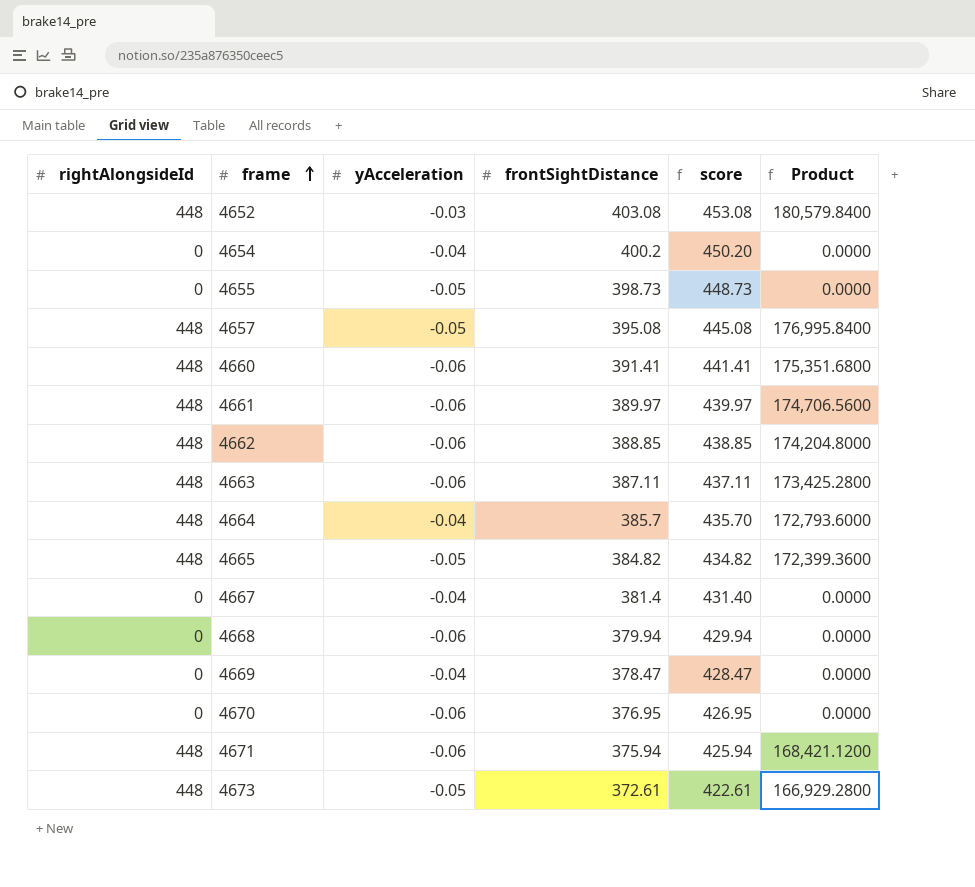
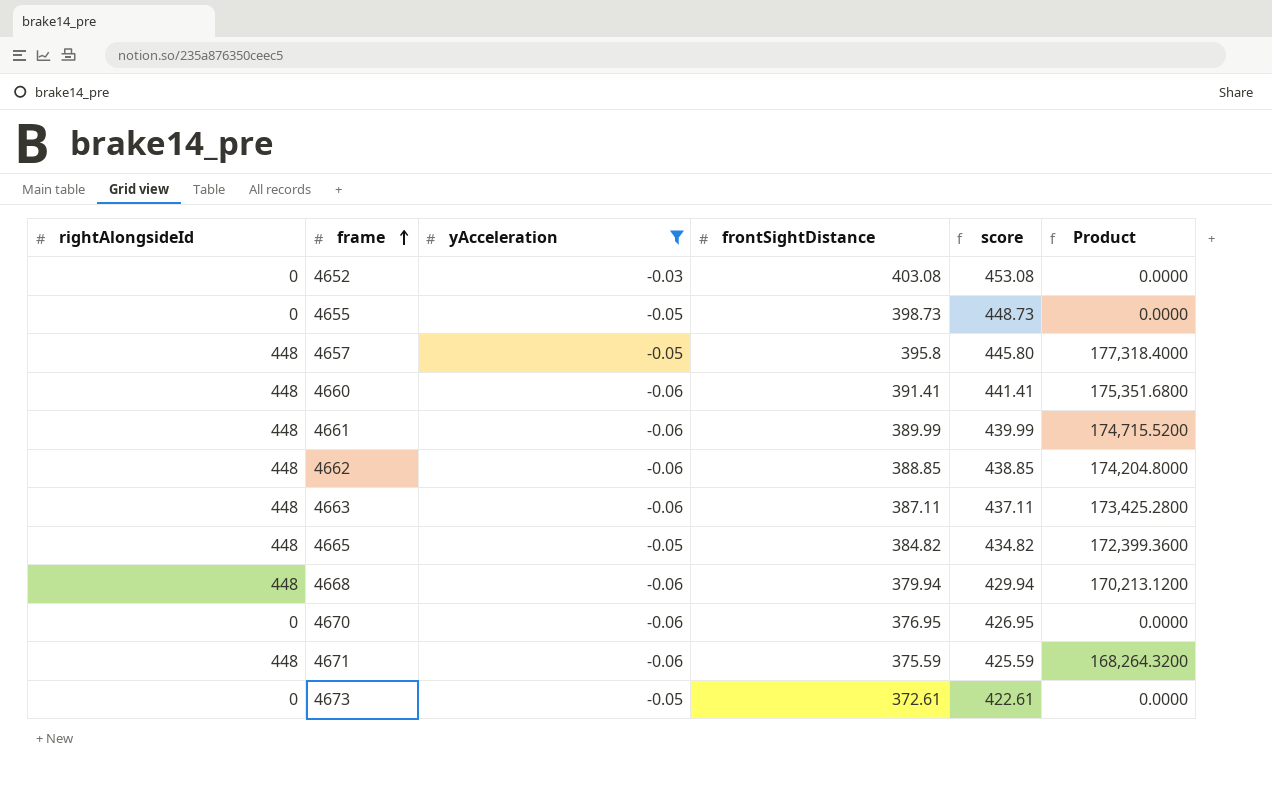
filter: none -> yAcceleration != -0.04
4652 | rightAlongsideId: 448 -> 0
4652 | Product: 180,579.8400 -> 0.0000
4657 | frontSightDistance: 395.08 -> 395.8
4657 | score: 445.08 -> 445.80
4657 | Product: 176,995.8400 -> 177,318.4000
4661 | frontSightDistance: 389.97 -> 389.99
4661 | score: 439.97 -> 439.99
4661 | Product: 174,706.5600 -> 174,715.5200
4668 | rightAlongsideId: 0 -> 448
4668 | Product: 0.0000 -> 170,213.1200
4671 | frontSightDistance: 375.94 -> 375.59
4671 | score: 425.94 -> 425.59
4671 | Product: 168,421.1200 -> 168,264.3200
4673 | rightAlongsideId: 448 -> 0
4673 | Product: 166,929.2800 -> 0.0000

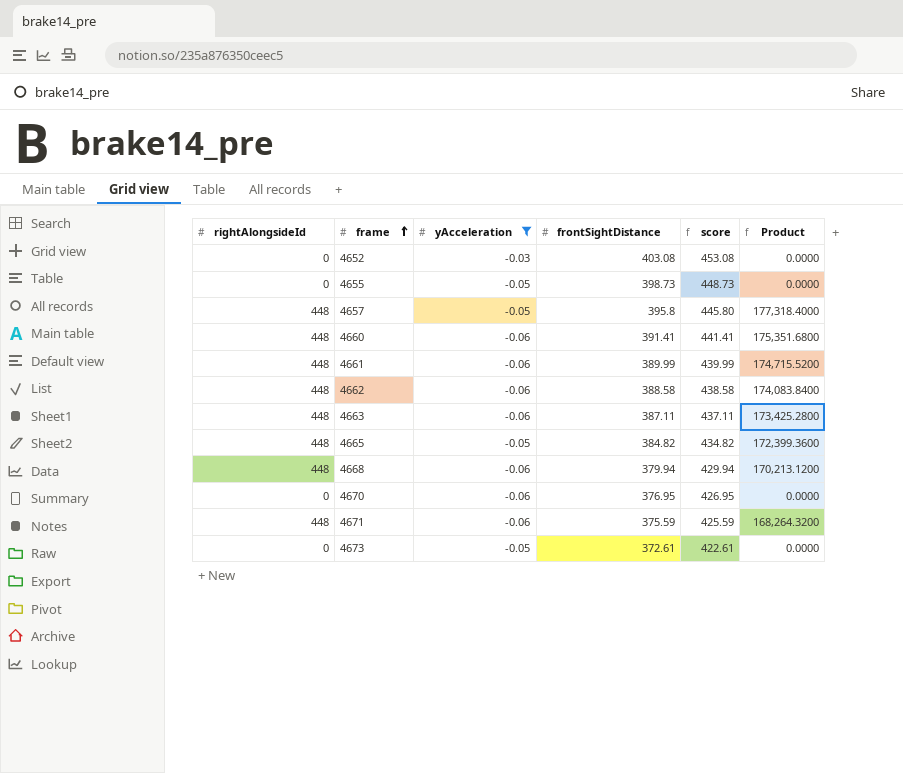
4662 | frontSightDistance: 388.85 -> 388.58
4662 | score: 438.85 -> 438.58
4662 | Product: 174,204.8000 -> 174,083.8400

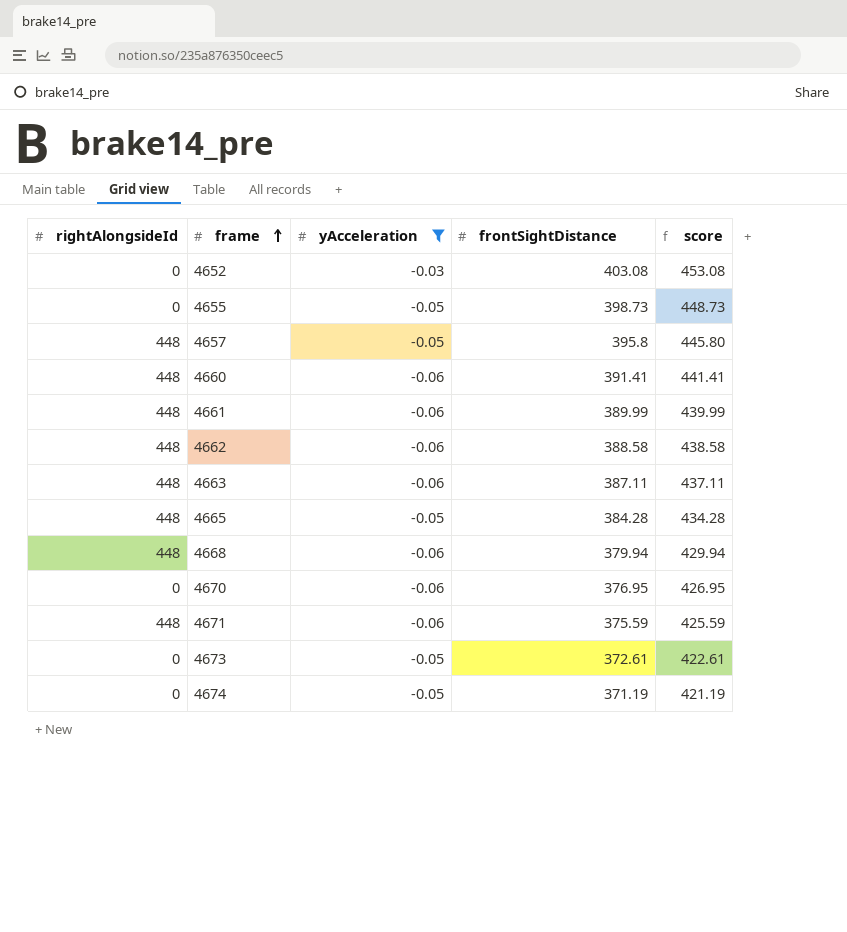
column Product | formula: [rightAlongsideId] * [frontSightDistance] -> none
4665 | frontSightDistance: 384.82 -> 384.28
4665 | score: 434.82 -> 434.28
row 4674: none -> 0 | -0.05 | 371.19 | 421.19

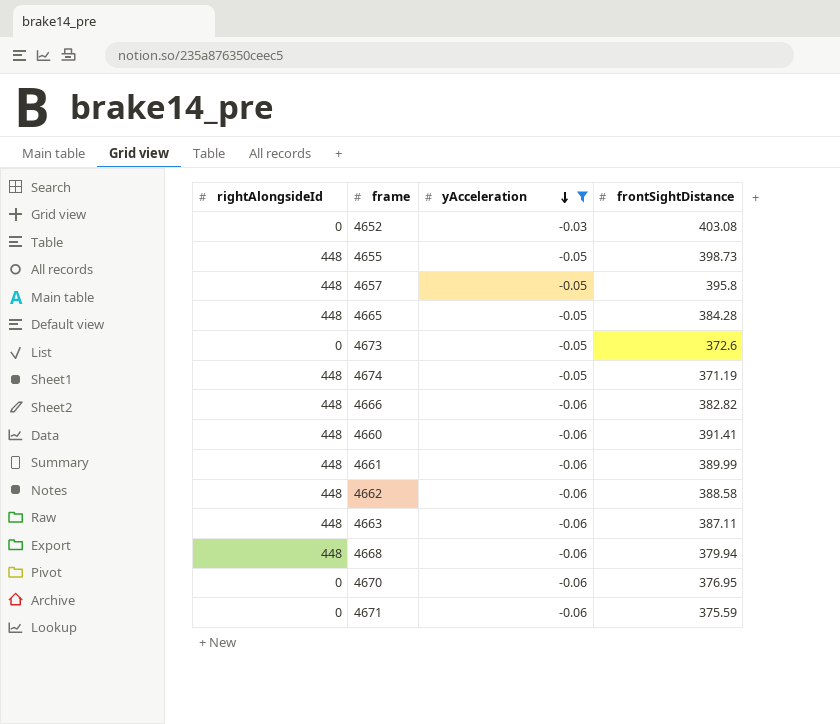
row order: frame ascending -> yAcceleration descending
column score | formula: [frontSightDistance] + 50 -> none
4655 | rightAlongsideId: 0 -> 448
4673 | frontSightDistance: 372.61 -> 372.6
4674 | rightAlongsideId: 0 -> 448
row 4666: none -> 448 | -0.06 | 382.82
4671 | rightAlongsideId: 448 -> 0

